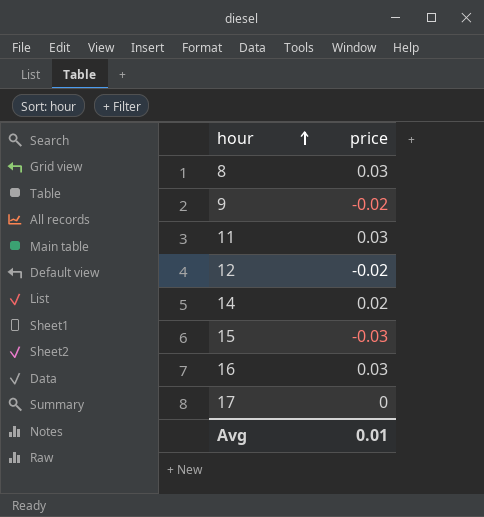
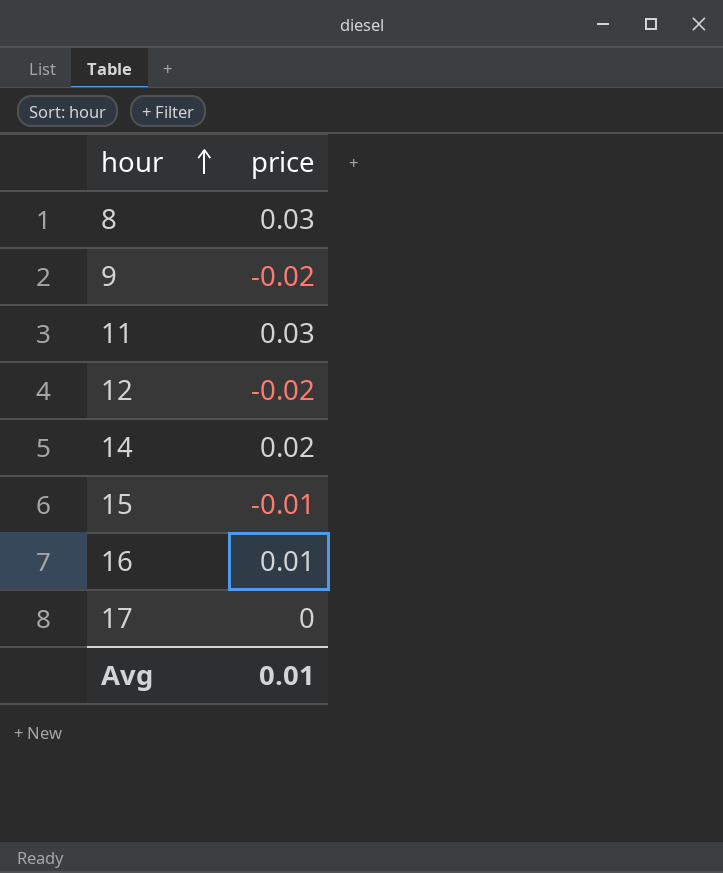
15 | price: -0.03 -> -0.01
16 | price: 0.03 -> 0.01

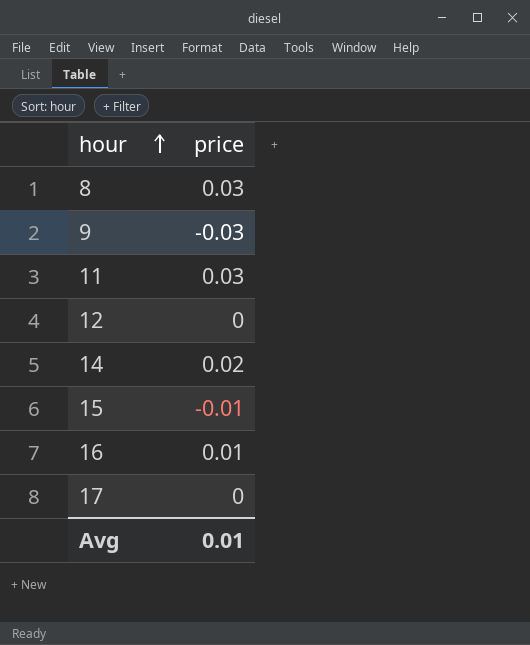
9 | price: -0.02 -> -0.03
12 | price: -0.02 -> 0

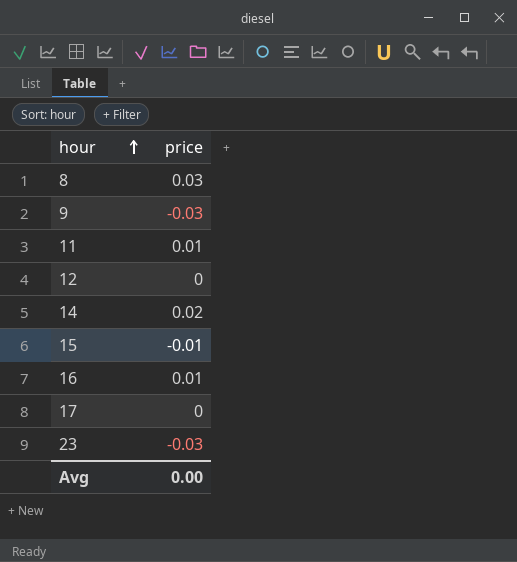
11 | price: 0.03 -> 0.01
row 23: none -> -0.03
Avg | price: 0.01 -> 0.00

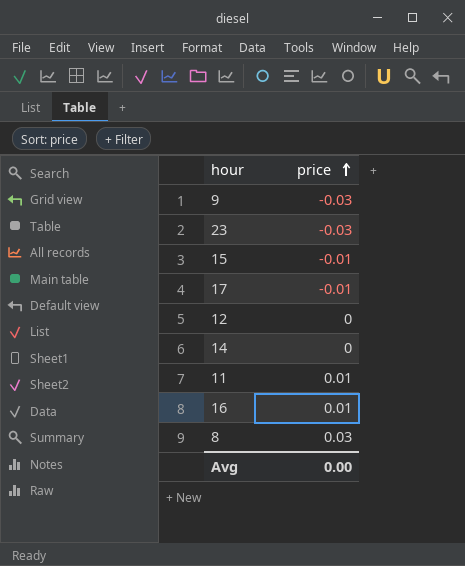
row order: hour ascending -> price ascending
17 | price: 0 -> -0.01
14 | price: 0.02 -> 0

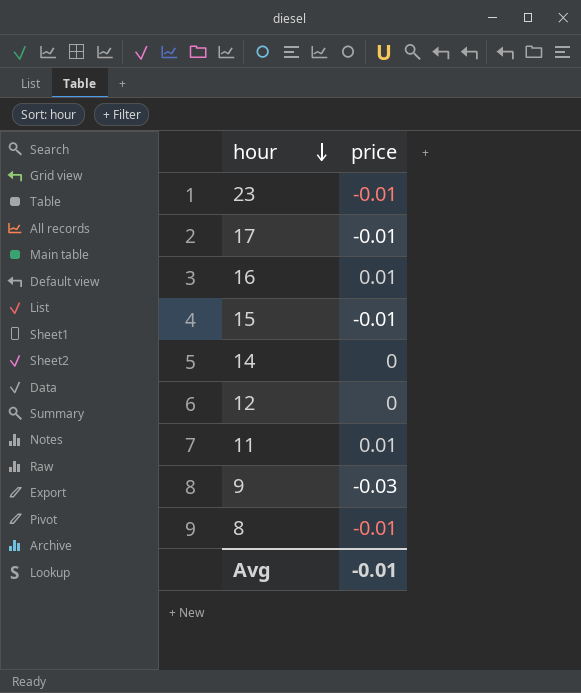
row order: price ascending -> hour descending
23 | price: -0.03 -> -0.01
8 | price: 0.03 -> -0.01
Avg | price: 0.00 -> -0.01

